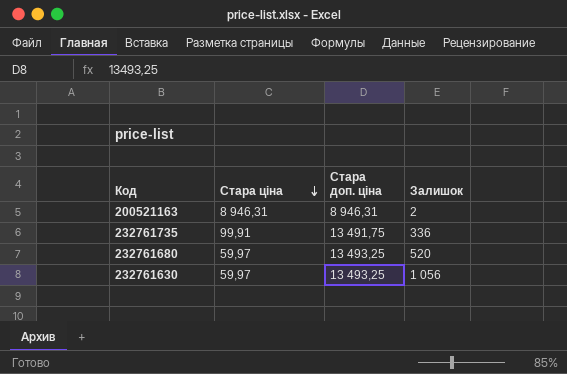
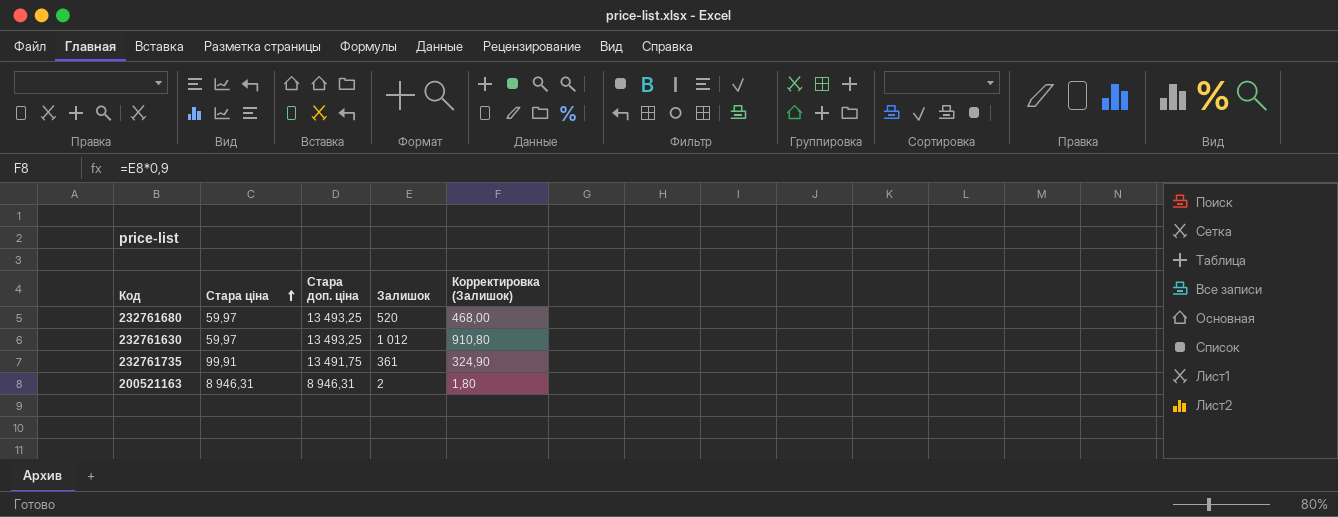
row order: Стара ціна descending -> Стара ціна ascending
column Корректировка (Залишок) | formula: none -> [Залишок] * 0,9
232761630 | Залишок: 1 056 -> 1 012
232761735 | Залишок: 336 -> 361

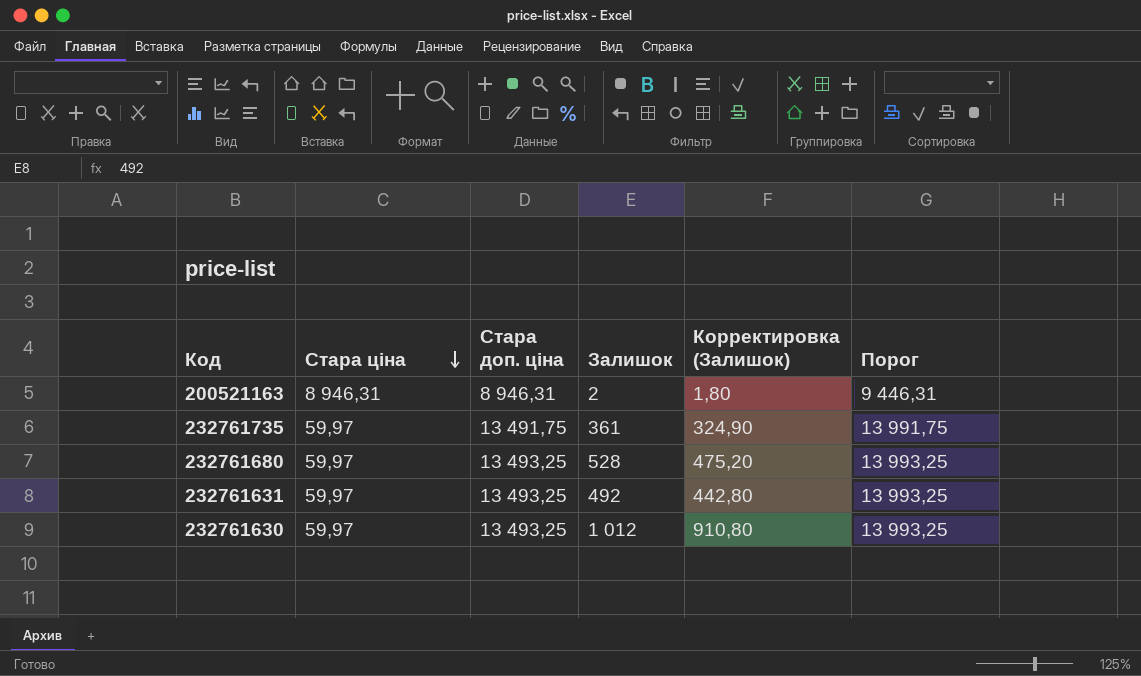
row order: Стара ціна ascending -> Стара ціна descending
column Порог | formula: none -> [Стара доп. ціна] + 500
232761735 | Стара ціна: 99,91 -> 59,97
232761680 | Залишок: 520 -> 528
232761680 | Корректировка (Залишок): 468,00 -> 475,20
row 232761631: none -> 59,97 | 13 493,25 | 492 | 442,80 | 13 993,25

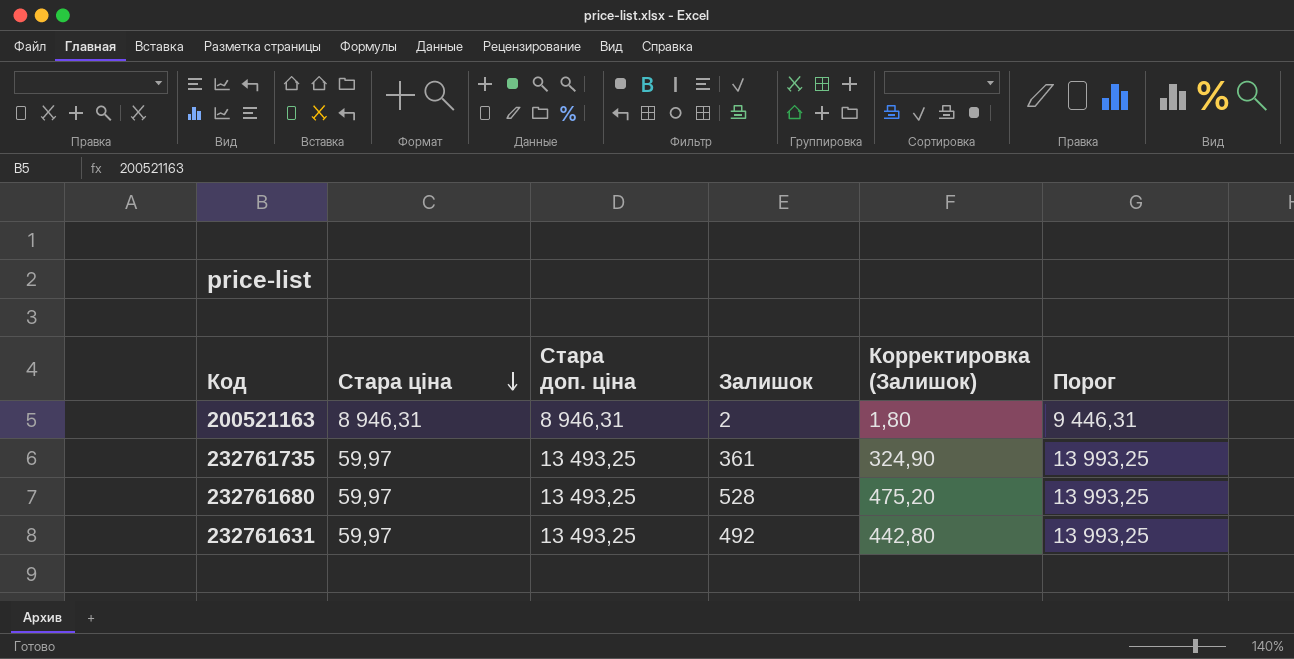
row 232761630: 59,97 | 13 493,25 | 1 012 | 910,80 | 13 993,25 -> none
232761735 | Стара доп. ціна: 13 491,75 -> 13 493,25
232761735 | Порог: 13 991,75 -> 13 993,25

